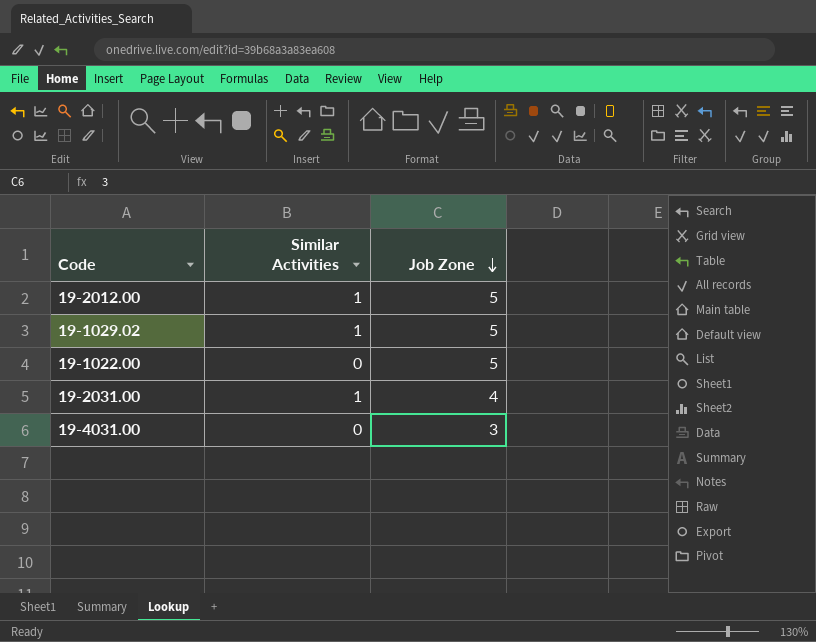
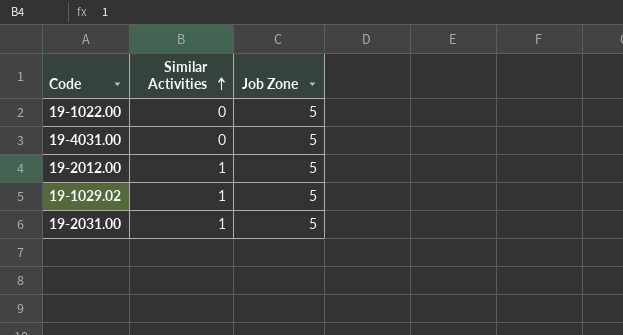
row order: Job Zone descending -> Similar Activities ascending
19-4031.00 | Job Zone: 3 -> 5
19-2031.00 | Job Zone: 4 -> 5

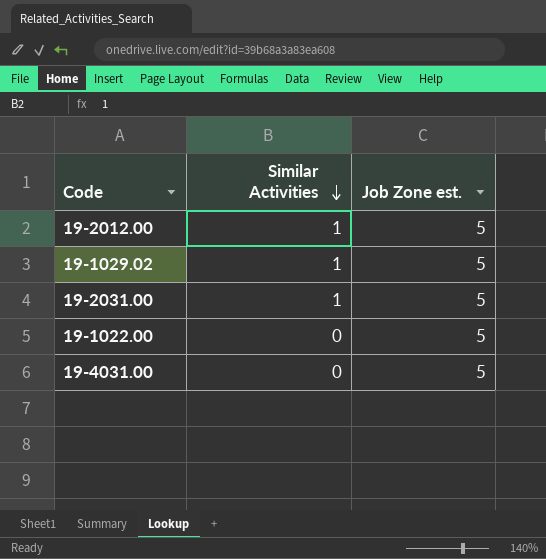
row order: Similar Activities ascending -> Similar Activities descending
column name: Job Zone -> Job Zone est.

